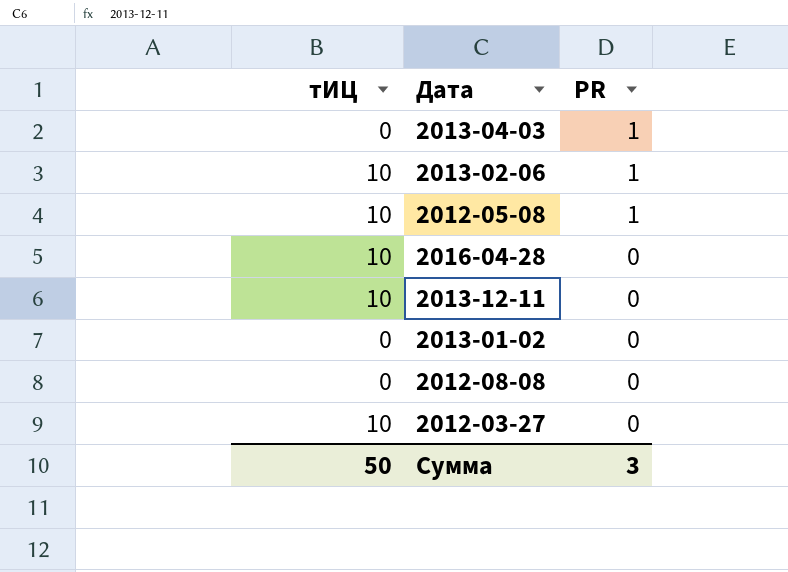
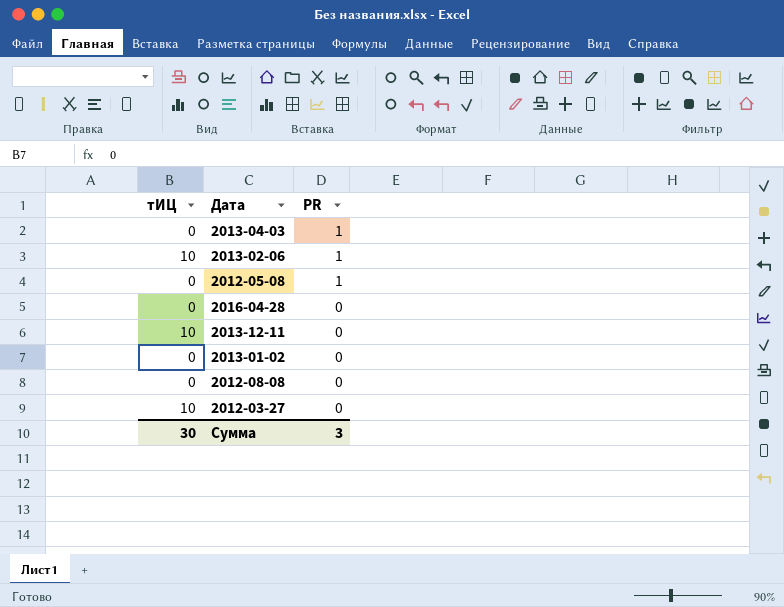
2012-05-08 | тИЦ: 10 -> 0
2016-04-28 | тИЦ: 10 -> 0
Сумма | тИЦ: 50 -> 30

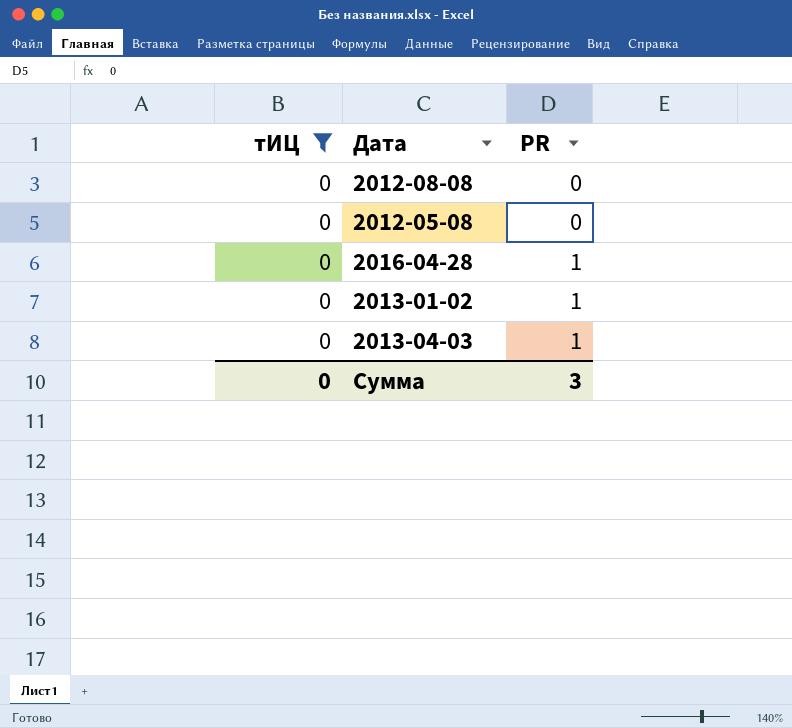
filter: none -> тИЦ = 0
row order: PR descending -> PR ascending
2012-05-08 | PR: 1 -> 0
2016-04-28 | PR: 0 -> 1
2013-01-02 | PR: 0 -> 1
Сумма | тИЦ: 30 -> 0

